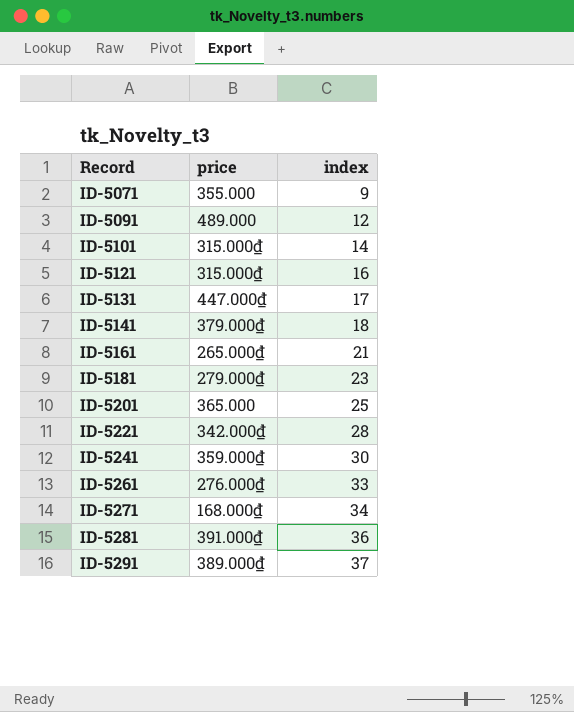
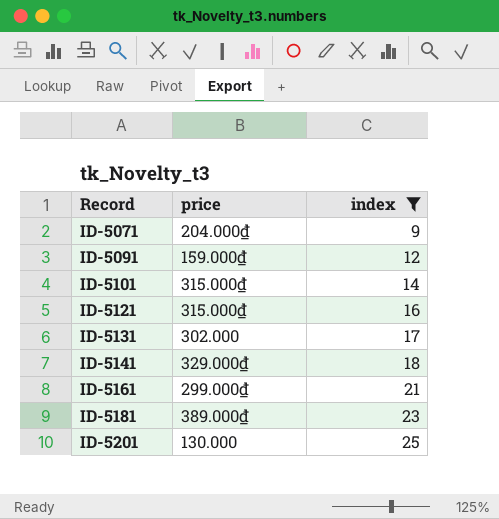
filter: none -> index <= 25
ID-5071 | price: 355.000 -> 204.000₫
ID-5091 | price: 489.000 -> 159.000₫
ID-5131 | price: 447.000₫ -> 302.000
ID-5141 | price: 379.000₫ -> 329.000₫
ID-5161 | price: 265.000₫ -> 299.000₫
ID-5181 | price: 279.000₫ -> 389.000₫
ID-5201 | price: 365.000 -> 130.000

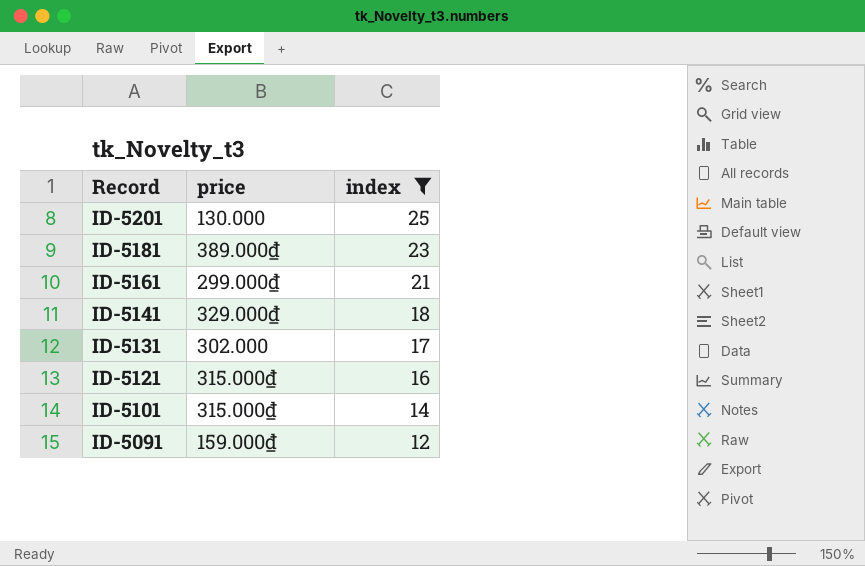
row order: Record ascending -> Record descending
row ID-5071: 204.000₫ | 9 -> none

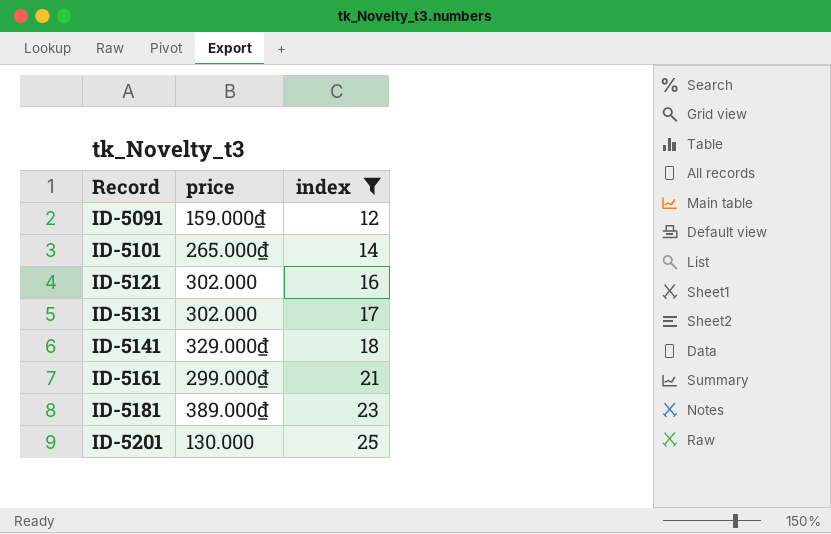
row order: Record descending -> Record ascending
ID-5101 | price: 315.000₫ -> 265.000₫
ID-5121 | price: 315.000₫ -> 302.000

